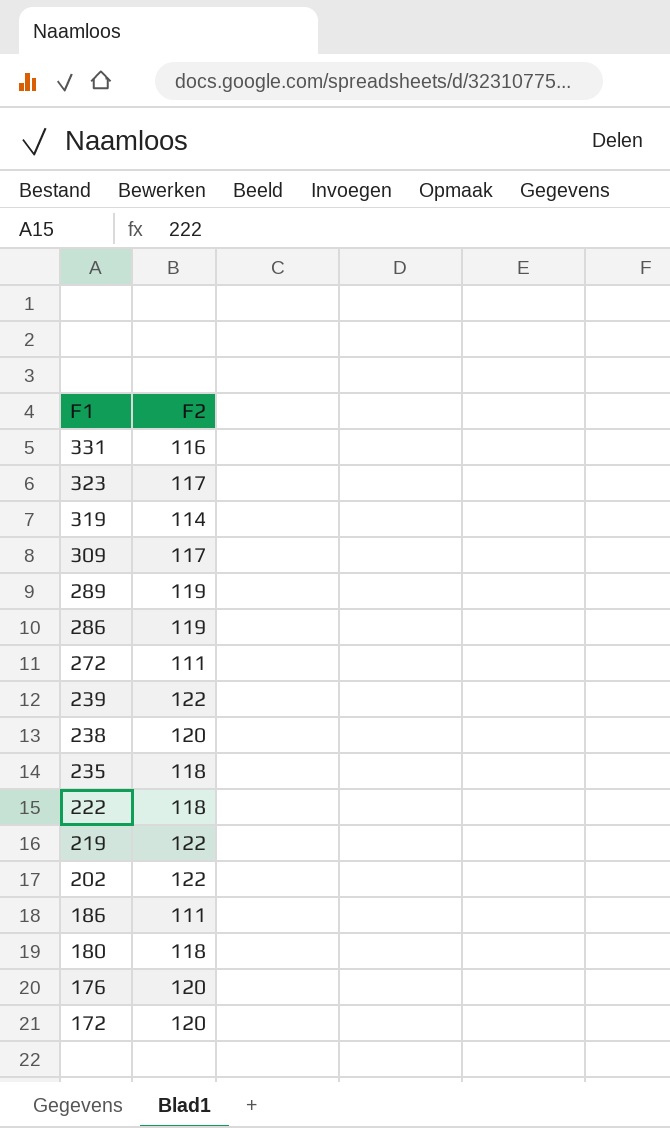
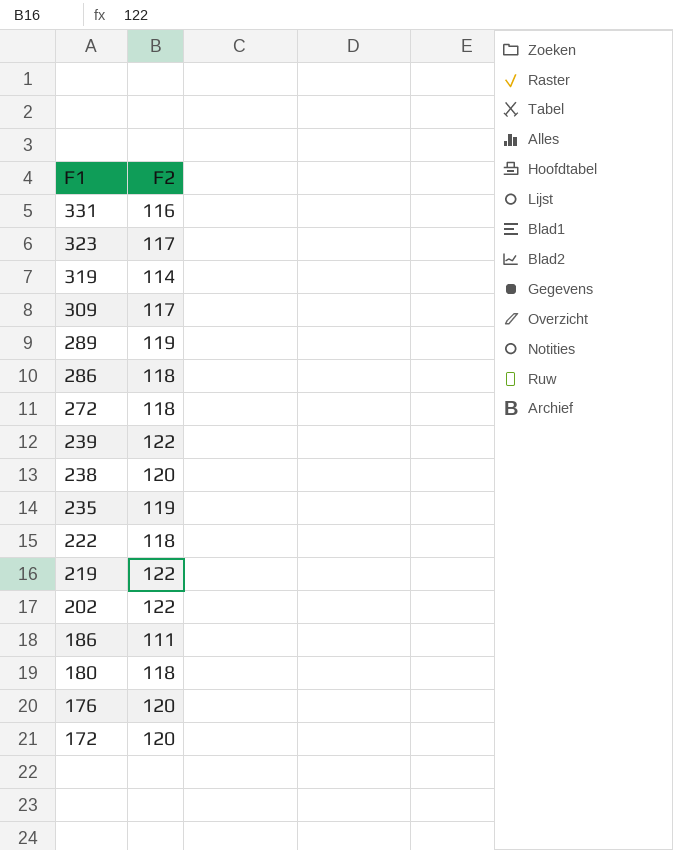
286 | F2: 119 -> 118
272 | F2: 111 -> 118
235 | F2: 118 -> 119

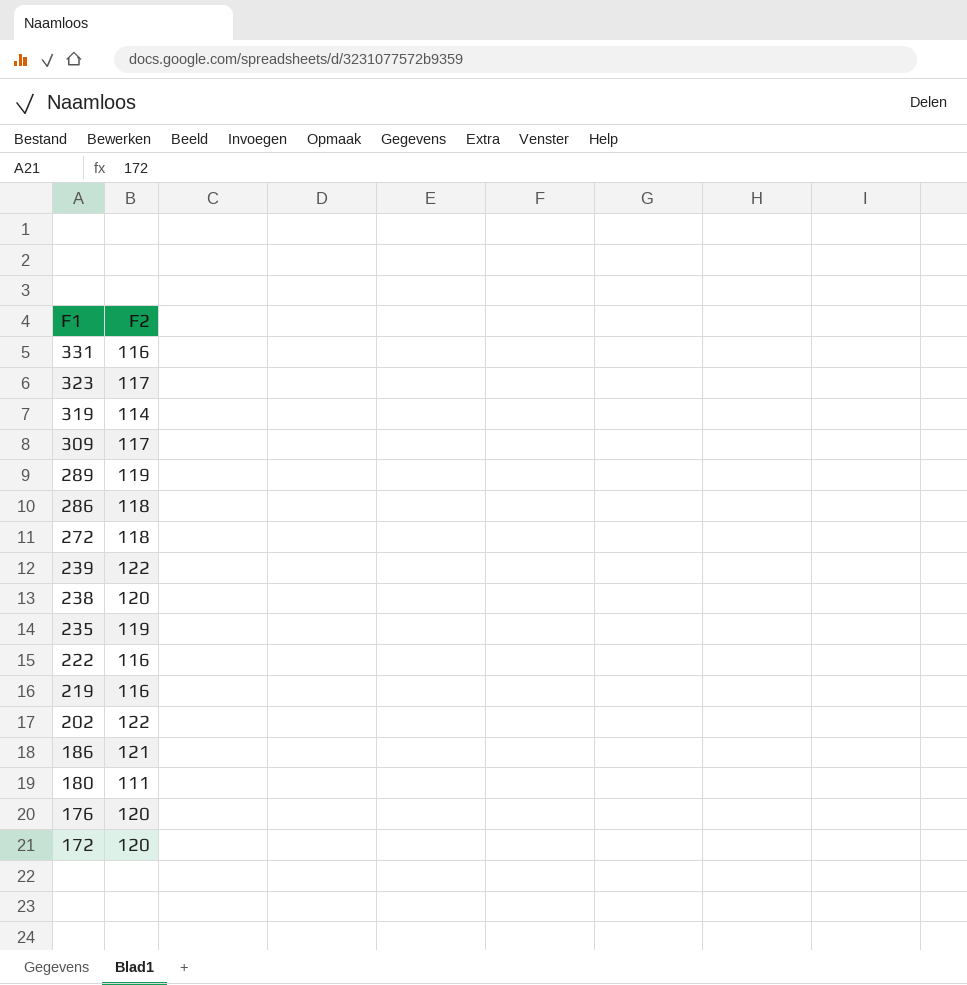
222 | F2: 118 -> 116
219 | F2: 122 -> 116
186 | F2: 111 -> 121
180 | F2: 118 -> 111

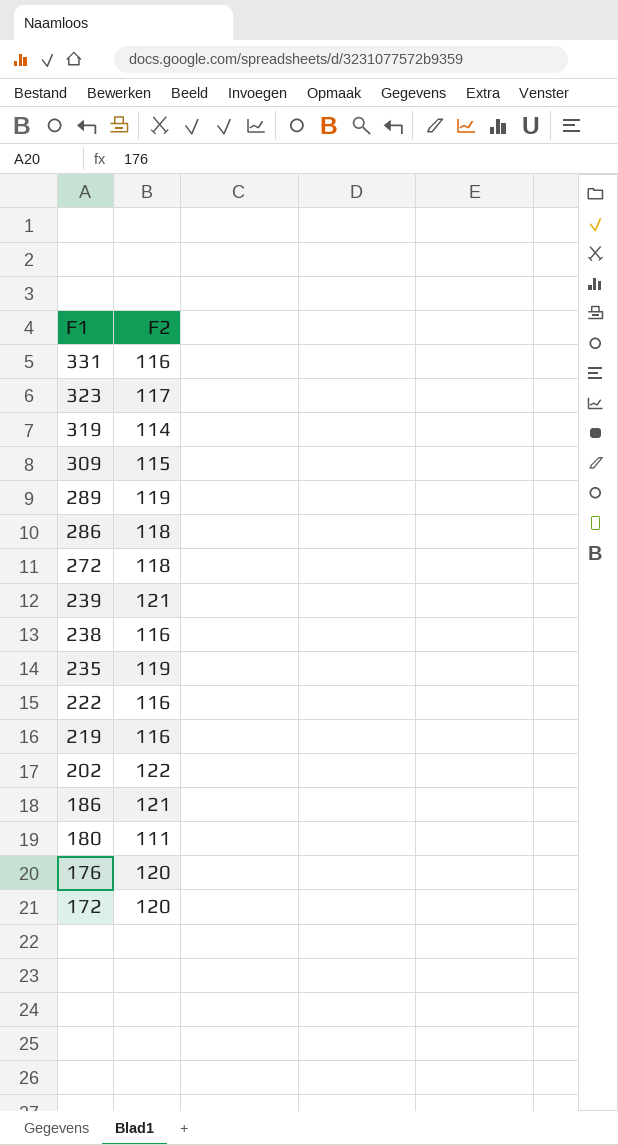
309 | F2: 117 -> 115
239 | F2: 122 -> 121
238 | F2: 120 -> 116

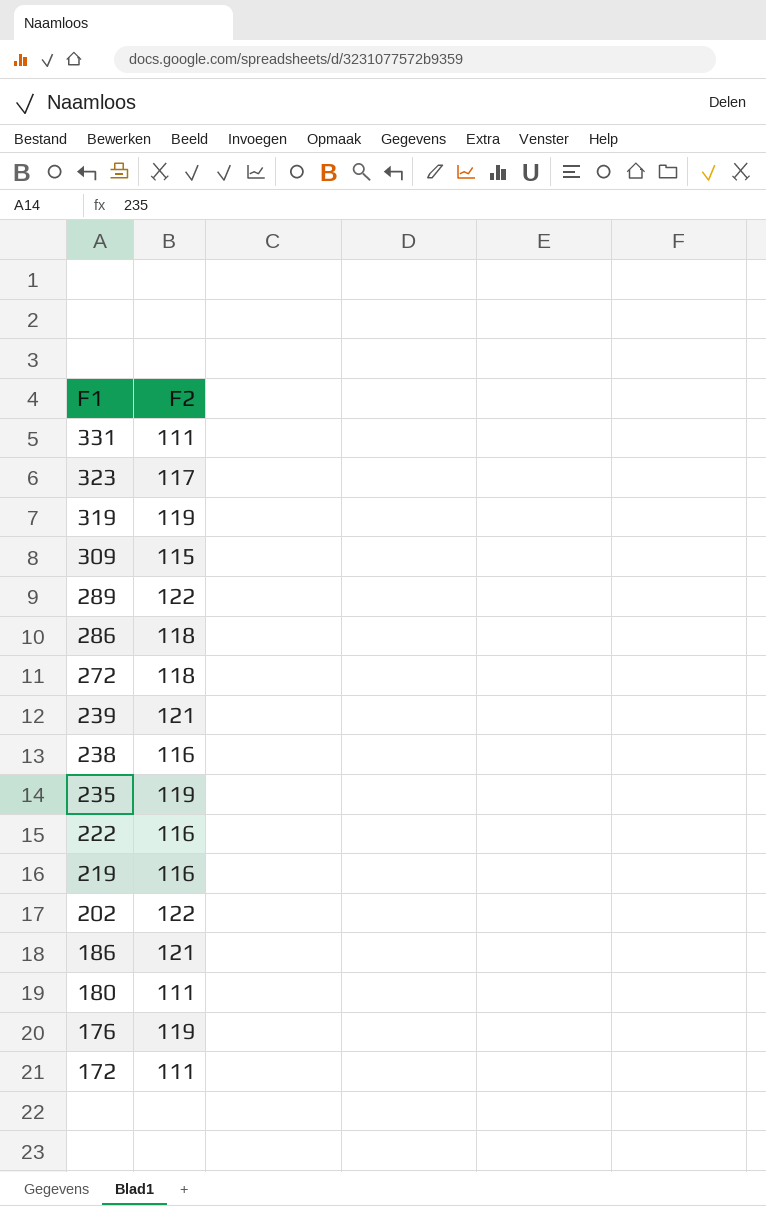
331 | F2: 116 -> 111
319 | F2: 114 -> 119
289 | F2: 119 -> 122
176 | F2: 120 -> 119
172 | F2: 120 -> 111

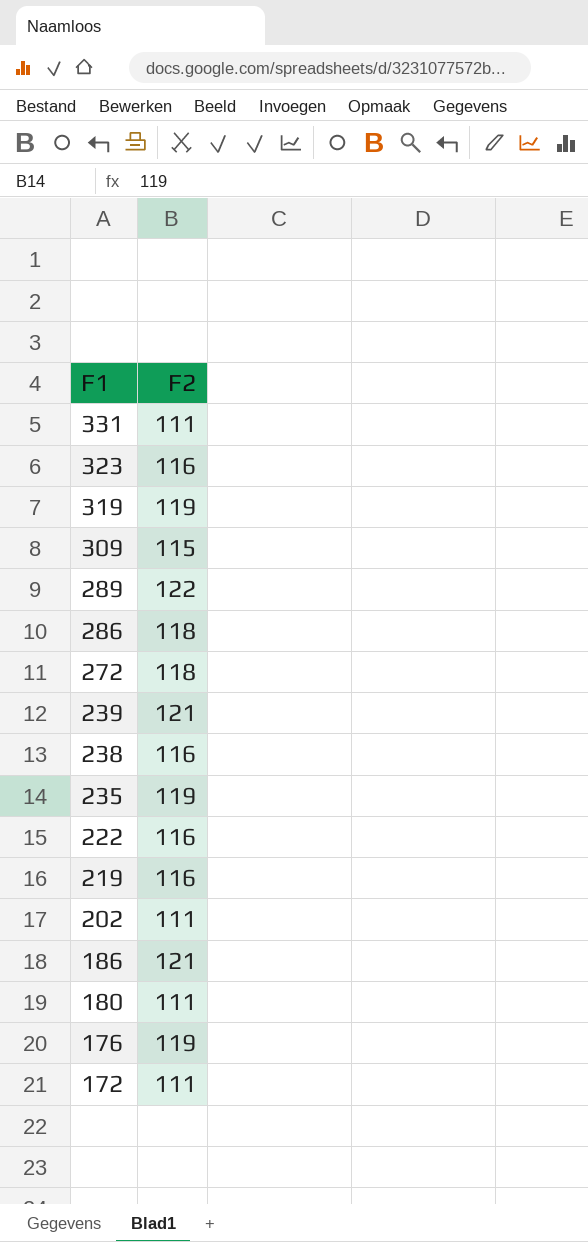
323 | F2: 117 -> 116
202 | F2: 122 -> 111

